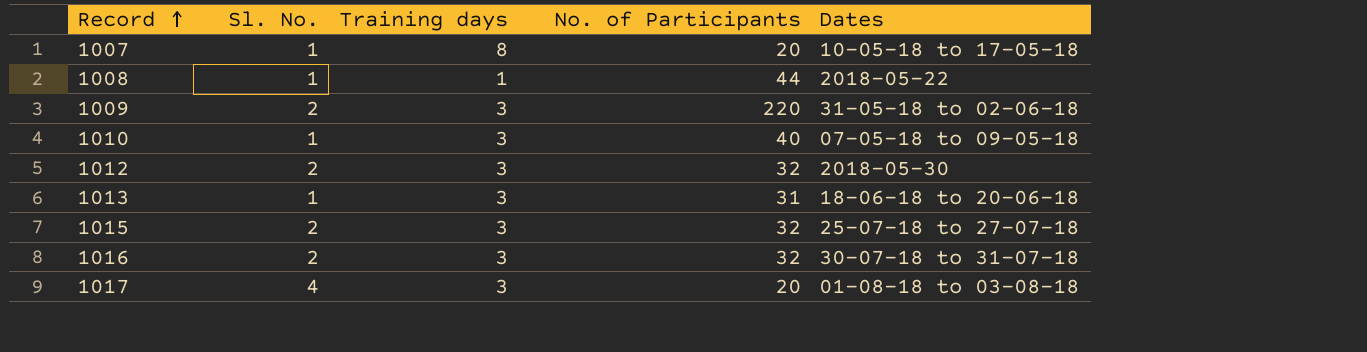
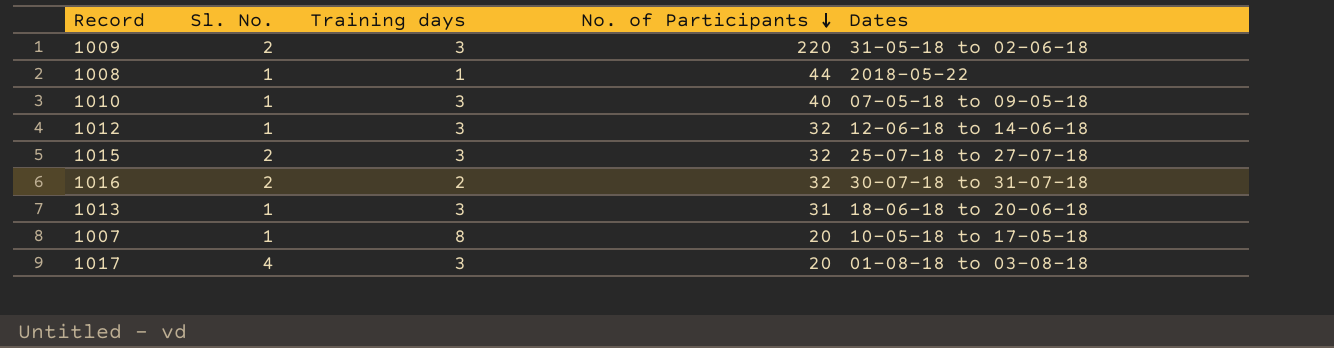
row order: Record ascending -> No. of Participants descending
1012 | Sl. No.: 2 -> 1
1012 | Dates: 2018-05-30 -> 12-06-18 to 14-06-18
1016 | Training days: 3 -> 2

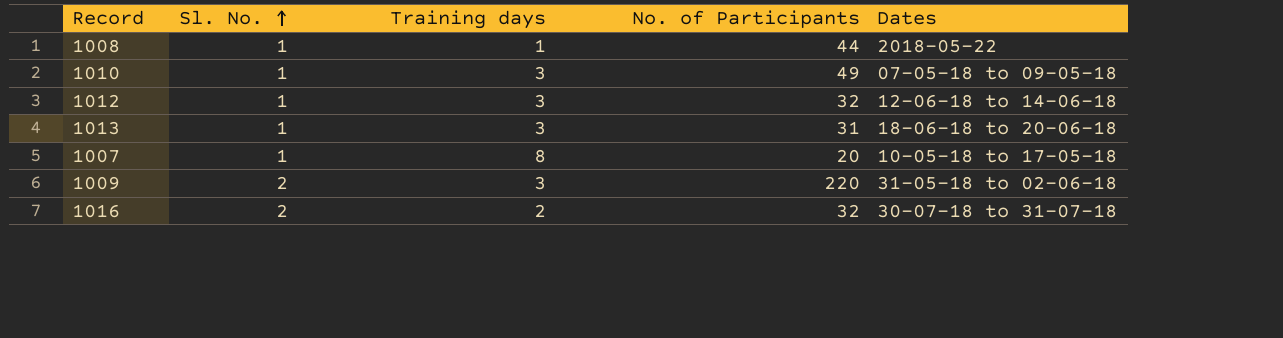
row order: No. of Participants descending -> Sl. No. ascending
row 1015: 2 | 3 | 32 | 25-07-18 to 27-07-18 -> none
row 1017: 4 | 3 | 20 | 01-08-18 to 03-08-18 -> none
1010 | No. of Participants: 40 -> 49

